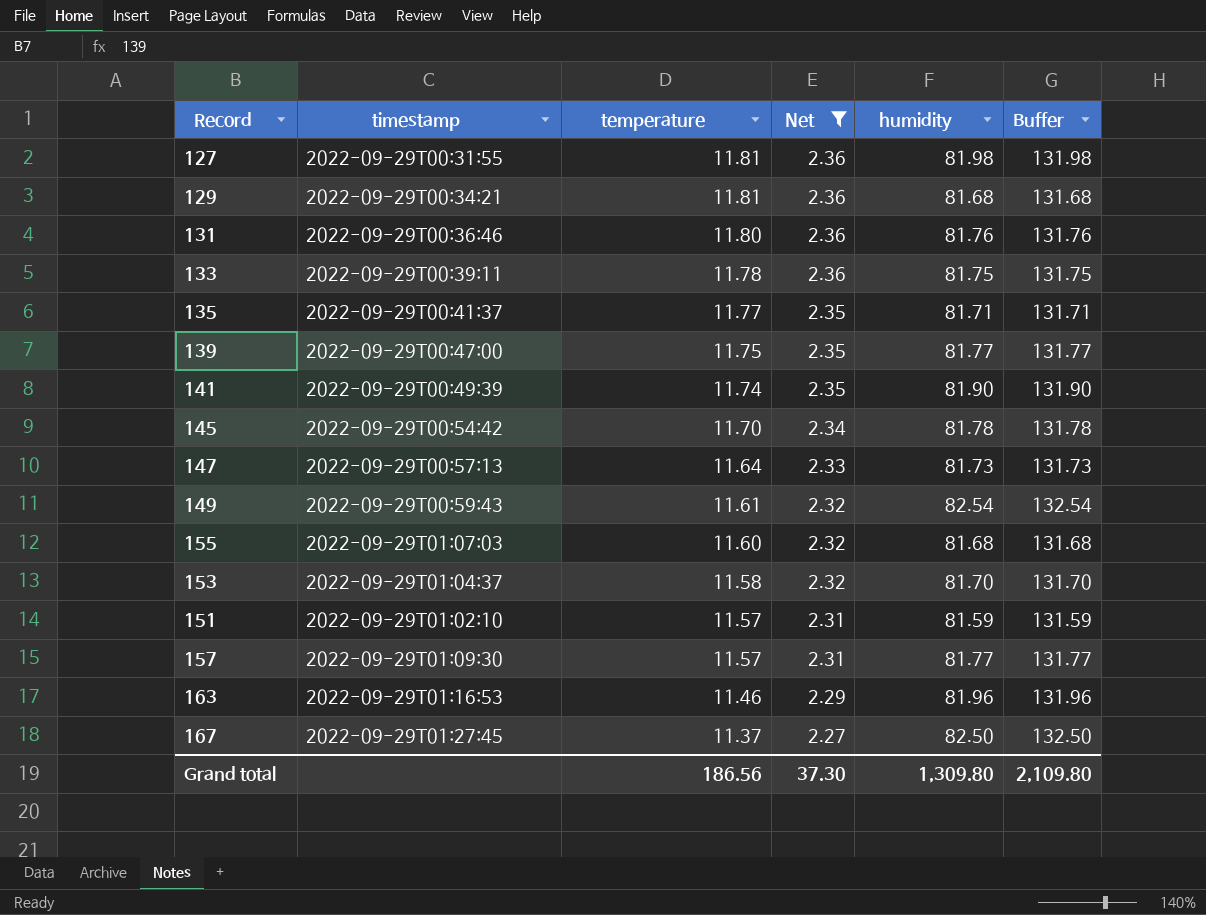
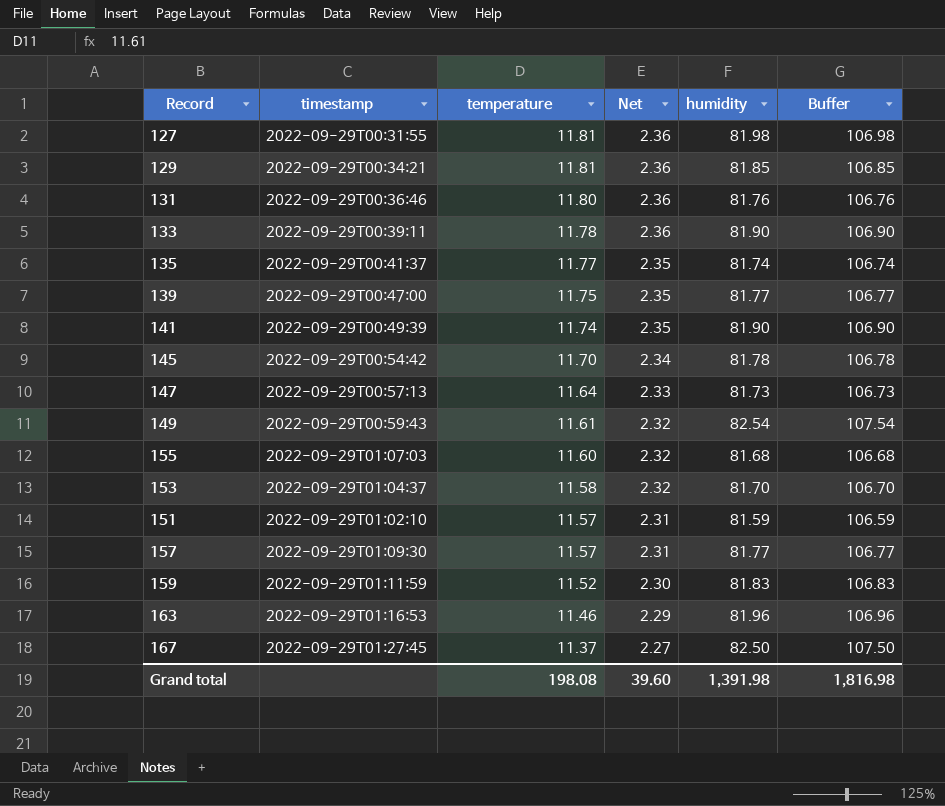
filter: Net != 2.30 -> none
column Buffer | formula: [humidity] + 50 -> [humidity] + 25
129 | humidity: 81.68 -> 81.85
133 | humidity: 81.75 -> 81.90
135 | humidity: 81.71 -> 81.74
Grand total | temperature: 186.56 -> 198.08
Grand total | Net: 37.30 -> 39.60
Grand total | humidity: 1,309.80 -> 1,391.98
Grand total | Buffer: 2,109.80 -> 1,816.98

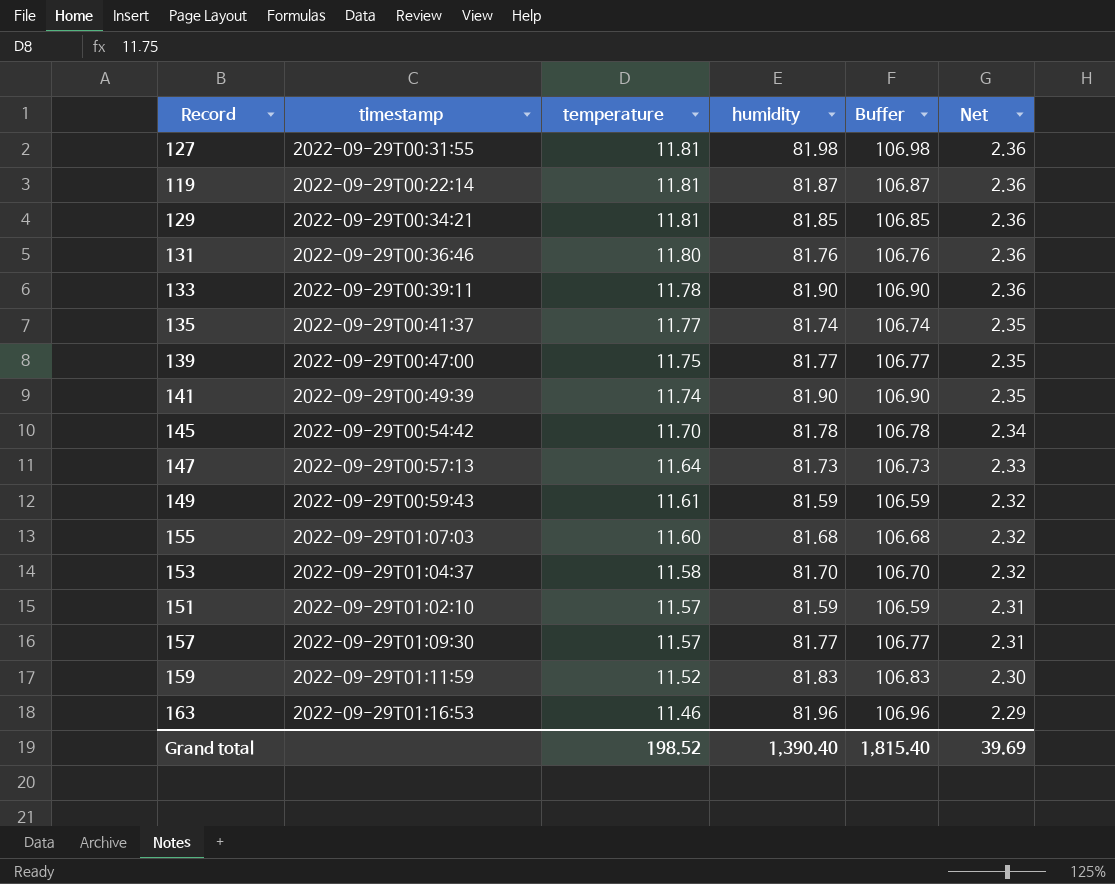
column Net | position: 4 -> 6
row 167: 2022-09-29T01:27:45 | 11.37 | 2.27 | 82.50 | 107.50 -> none
row 119: none -> 2022-09-29T00:22:14 | 11.81 | 81.87 | 106.87 | 2.36
149 | humidity: 82.54 -> 81.59
149 | Buffer: 107.54 -> 106.59
Grand total | temperature: 198.08 -> 198.52
Grand total | humidity: 1,391.98 -> 1,390.40
Grand total | Buffer: 1,816.98 -> 1,815.40
Grand total | Net: 39.60 -> 39.69

